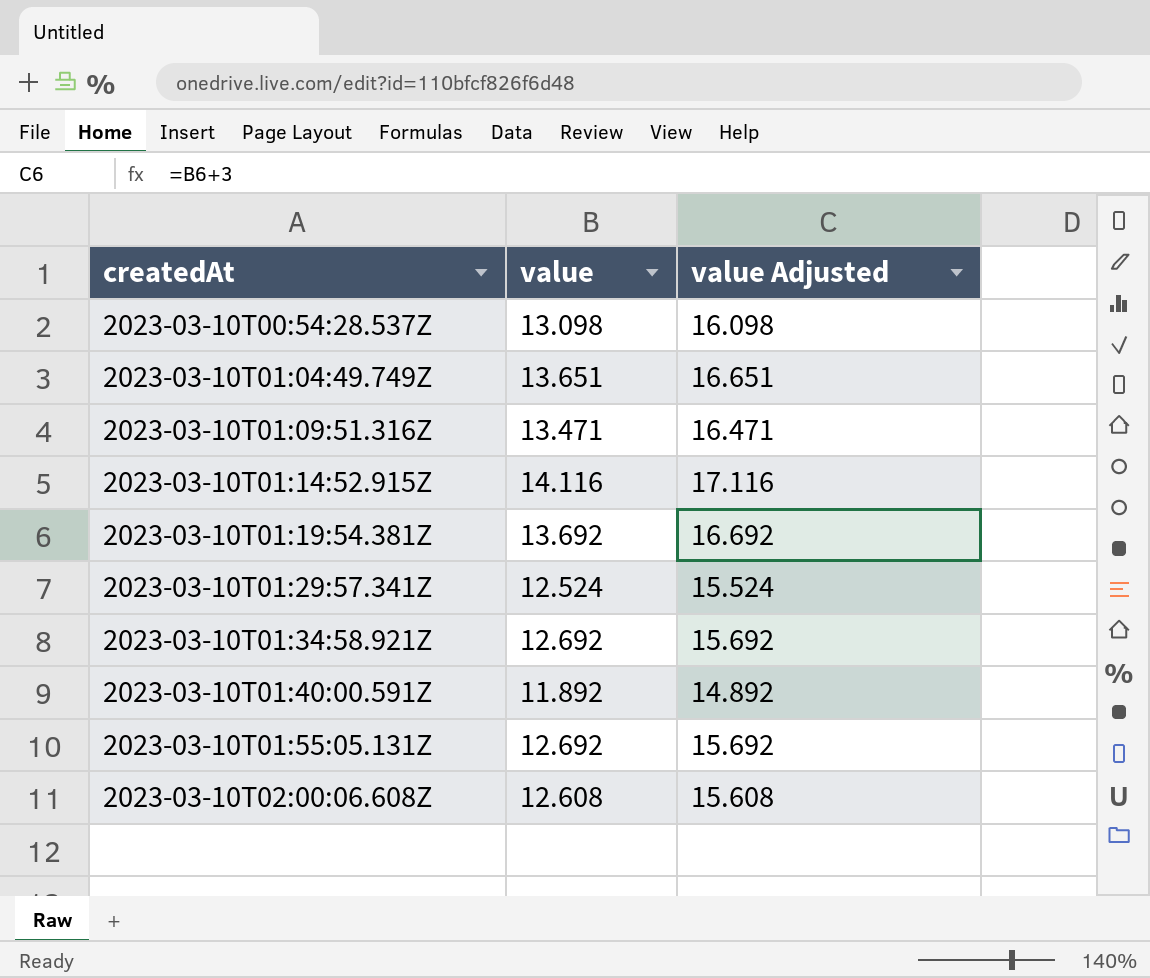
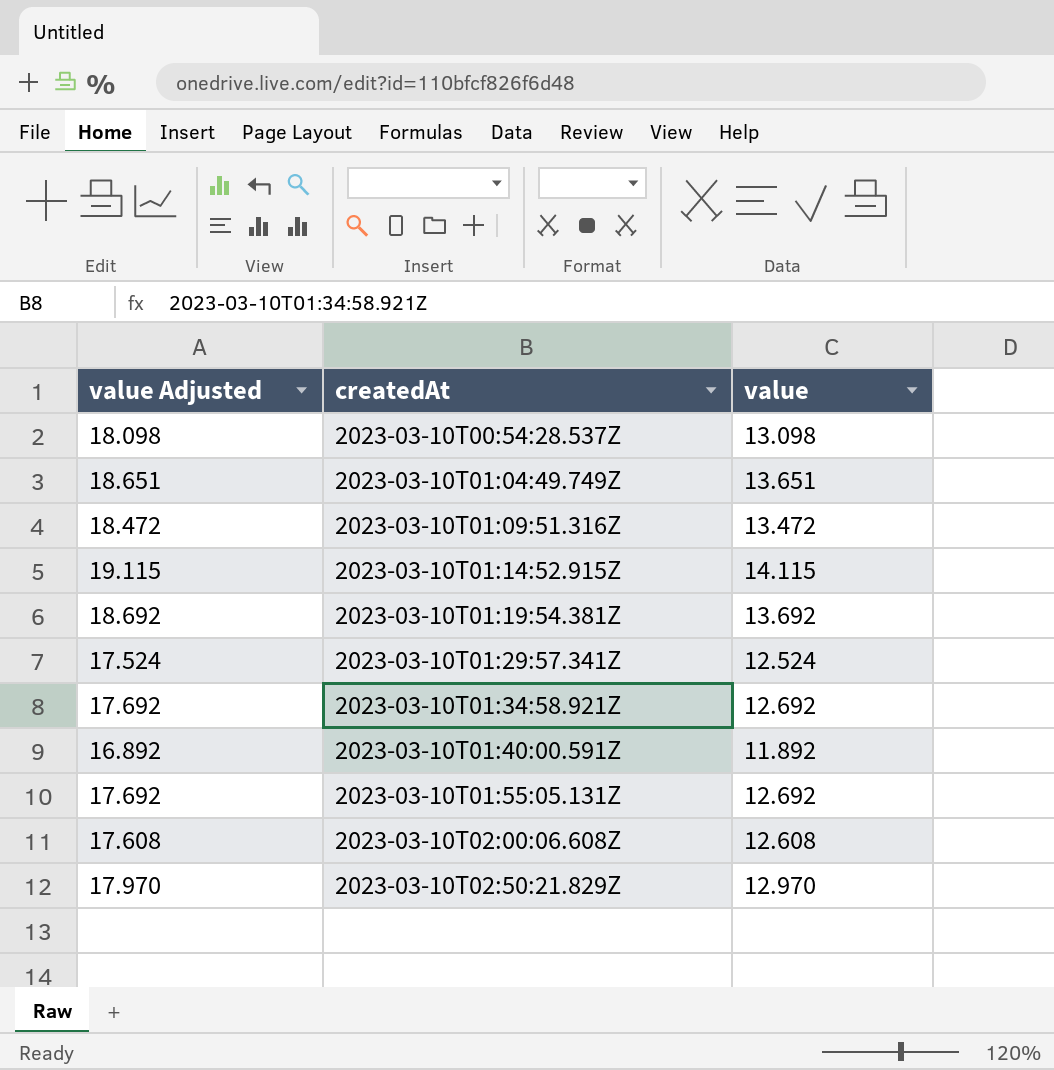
column value Adjusted | formula: [value] + 3 -> [value] + 5
column value Adjusted | position: 3 -> 1
2023-03-10T01:09:51.316Z | value: 13.471 -> 13.472
2023-03-10T01:14:52.915Z | value: 14.116 -> 14.115
row 2023-03-10T02:50:21.829Z: none -> 17.970 | 12.970

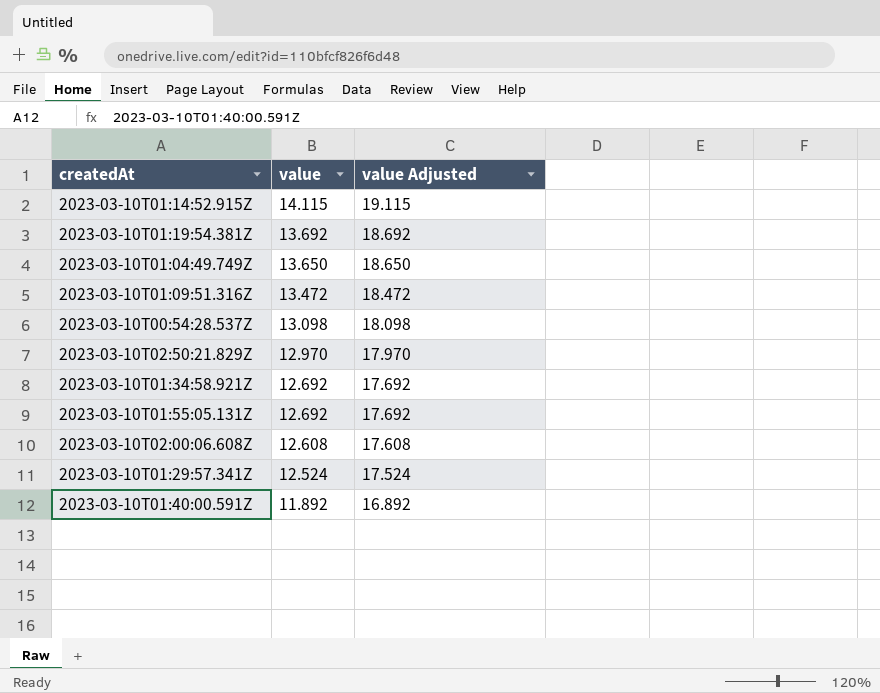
row order: createdAt ascending -> value descending
column value Adjusted | position: 1 -> 3
2023-03-10T01:04:49.749Z | value: 13.651 -> 13.650
2023-03-10T01:04:49.749Z | value Adjusted: 18.651 -> 18.650

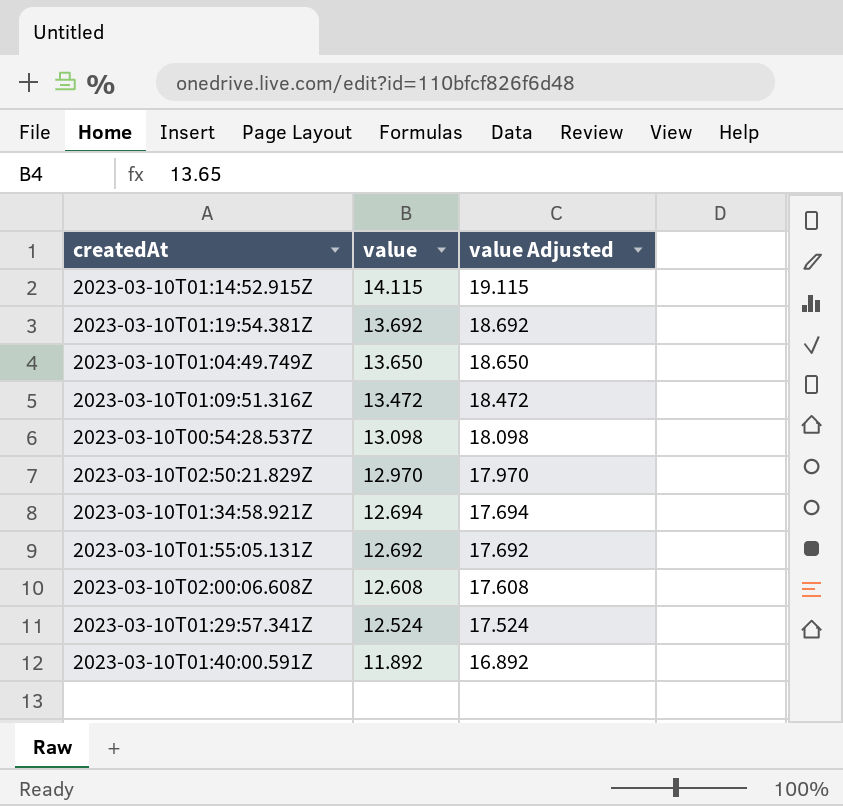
2023-03-10T01:34:58.921Z | value: 12.692 -> 12.694
2023-03-10T01:34:58.921Z | value Adjusted: 17.692 -> 17.694

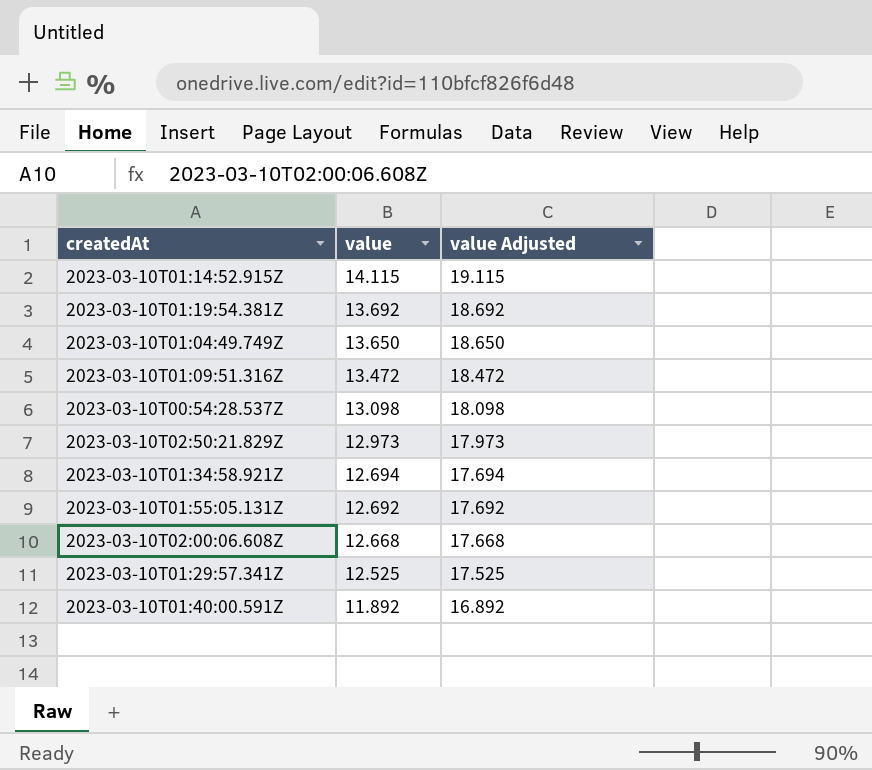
2023-03-10T02:50:21.829Z | value: 12.970 -> 12.973
2023-03-10T02:50:21.829Z | value Adjusted: 17.970 -> 17.973
2023-03-10T02:00:06.608Z | value: 12.608 -> 12.668
2023-03-10T02:00:06.608Z | value Adjusted: 17.608 -> 17.668
2023-03-10T01:29:57.341Z | value: 12.524 -> 12.525
2023-03-10T01:29:57.341Z | value Adjusted: 17.524 -> 17.525

